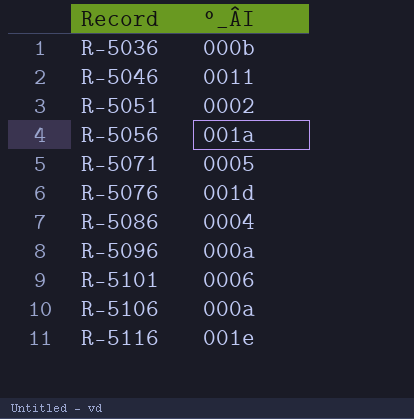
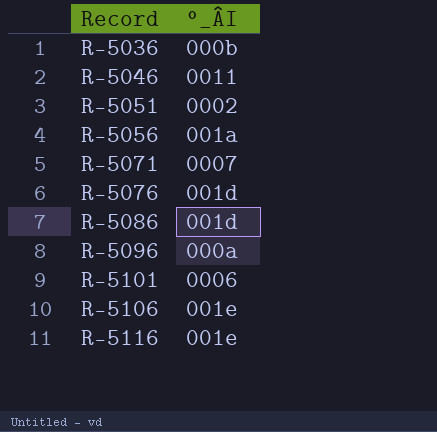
R-5071 | °_ÂI: 0005 -> 0007
R-5086 | °_ÂI: 0004 -> 001d
R-5106 | °_ÂI: 000a -> 001e

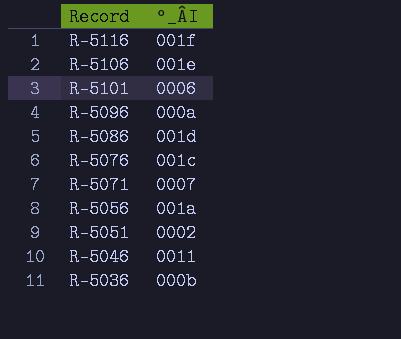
row order: Record ascending -> Record descending
R-5116 | °_ÂI: 001e -> 001f
R-5076 | °_ÂI: 001d -> 001c

